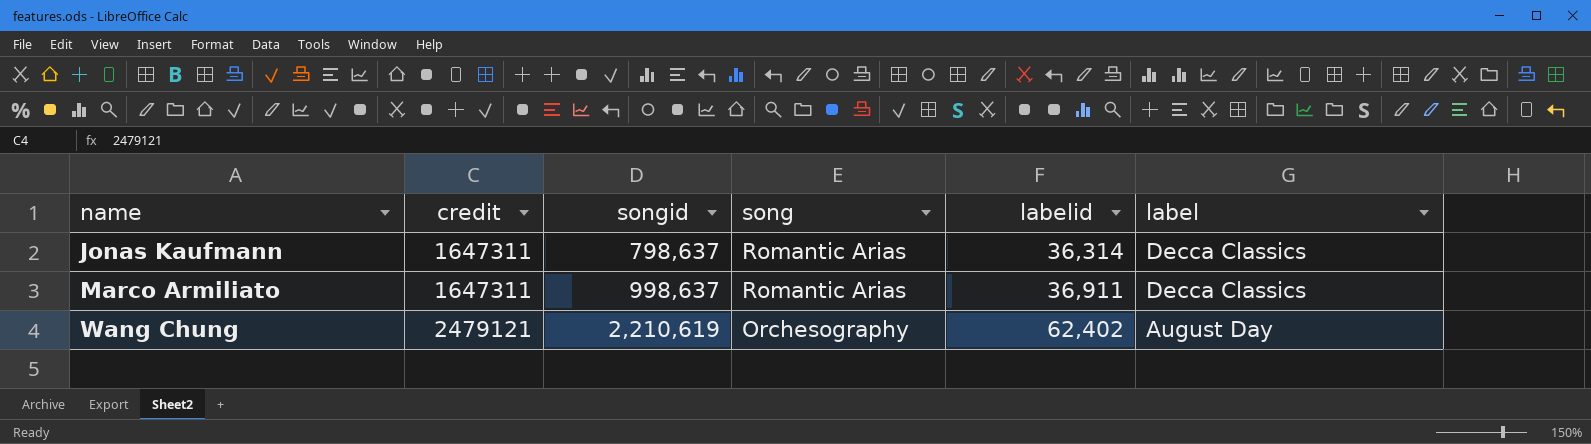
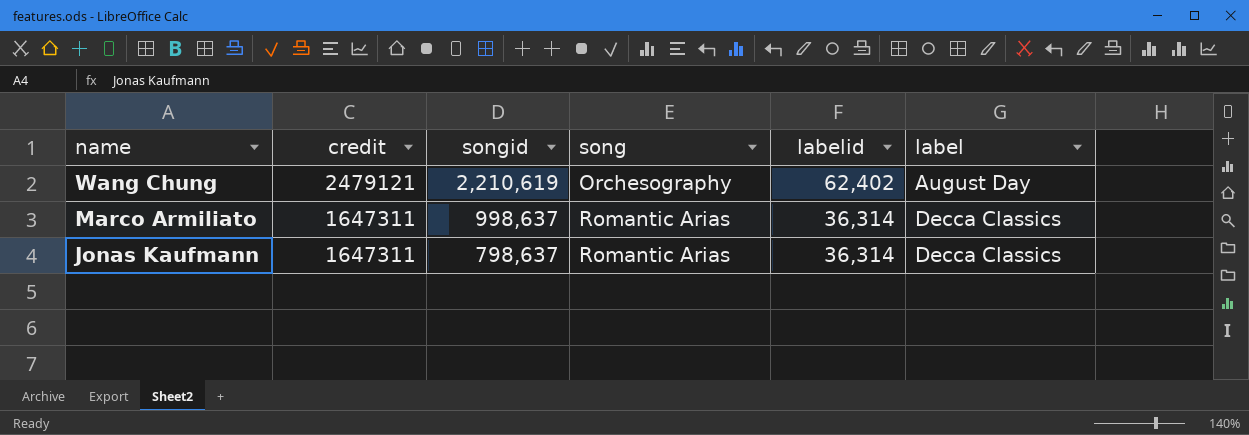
row order: name ascending -> name descending
Marco Armiliato | labelid: 36,911 -> 36,314

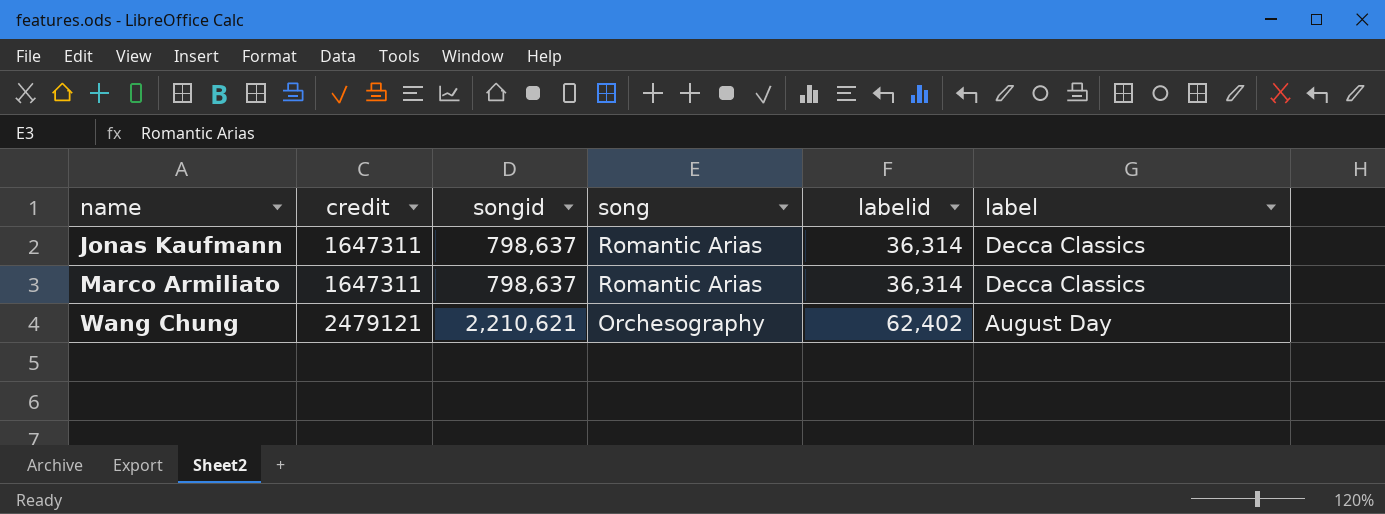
row order: name descending -> name ascending
Marco Armiliato | songid: 998,637 -> 798,637
Wang Chung | songid: 2,210,619 -> 2,210,621

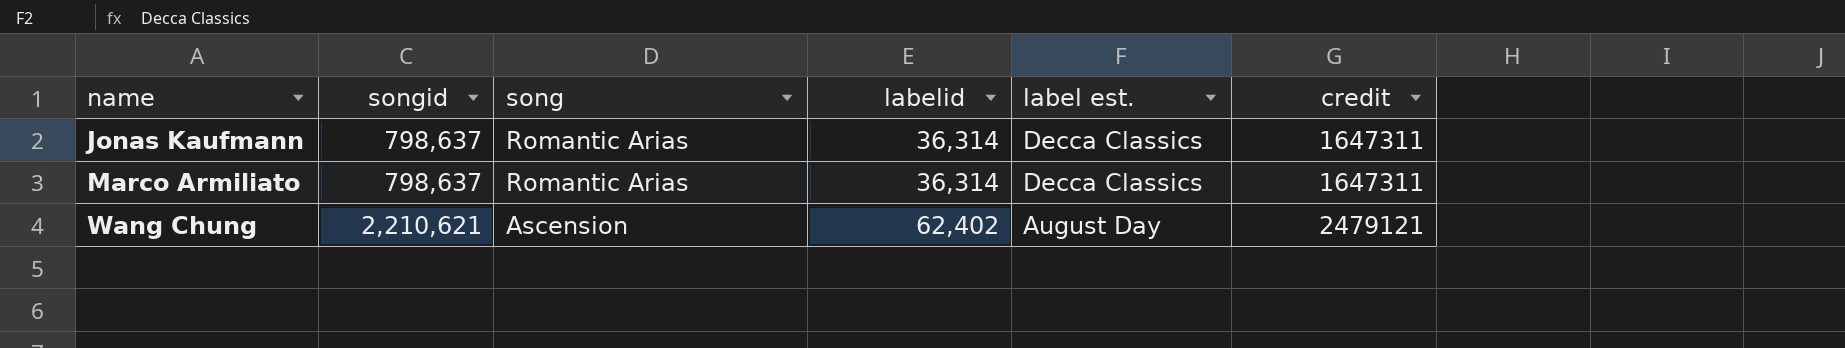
column name: label -> label est.
column credit | position: 2 -> 6
Wang Chung | song: Orchesography -> Ascension

